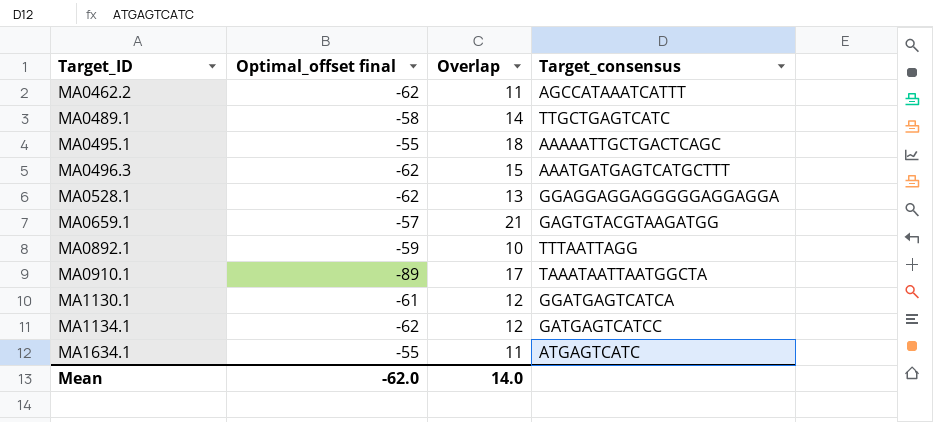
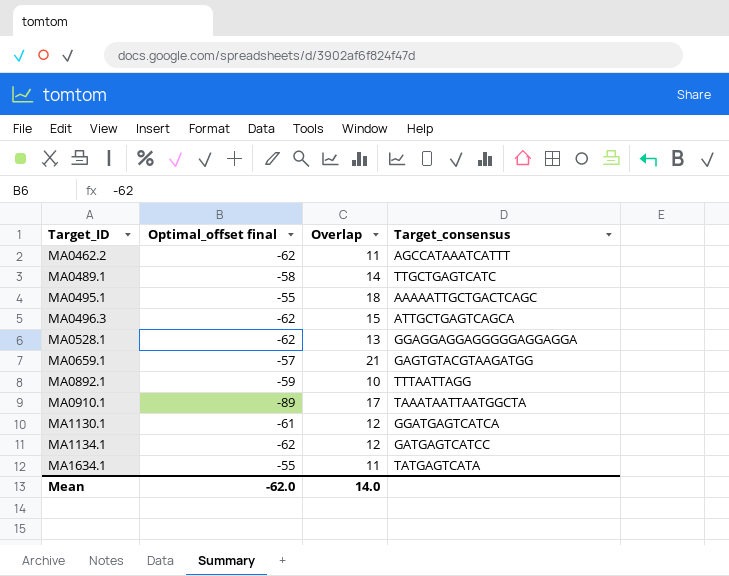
MA0496.3 | Target_consensus: AAATGATGAGTCATGCTTT -> ATTGCTGAGTCAGCA
MA1634.1 | Target_consensus: ATGAGTCATC -> TATGAGTCATA

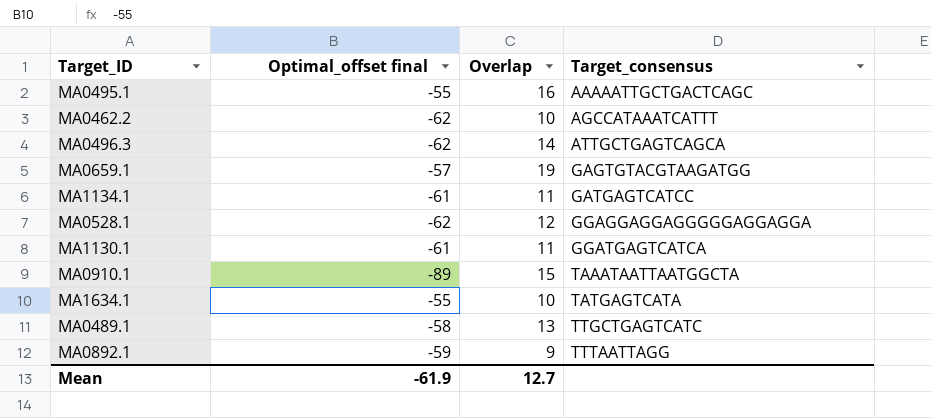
row order: Target_ID ascending -> Target_consensus ascending
MA0495.1 | Overlap: 18 -> 16
MA0462.2 | Overlap: 11 -> 10
MA0496.3 | Overlap: 15 -> 14
MA0659.1 | Overlap: 21 -> 19
MA1134.1 | Optimal_offset final: -62 -> -61
MA1134.1 | Overlap: 12 -> 11
MA0528.1 | Overlap: 13 -> 12
MA1130.1 | Overlap: 12 -> 11
MA0910.1 | Overlap: 17 -> 15
MA1634.1 | Overlap: 11 -> 10
MA0489.1 | Overlap: 14 -> 13
MA0892.1 | Overlap: 10 -> 9
Mean | Optimal_offset final: -62.0 -> -61.9
Mean | Overlap: 14.0 -> 12.7

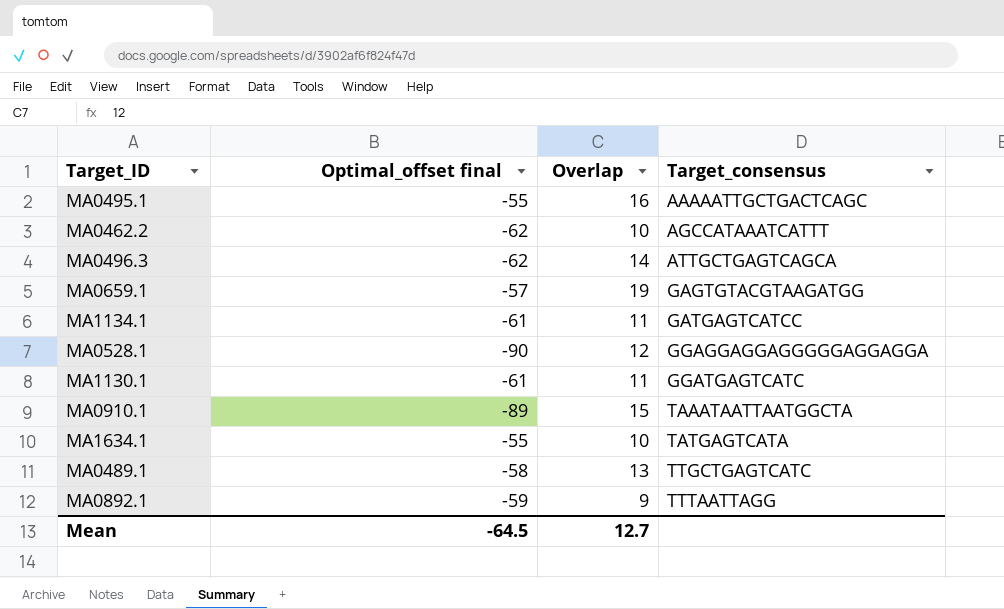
MA0528.1 | Optimal_offset final: -62 -> -90
MA1130.1 | Target_consensus: GGATGAGTCATCA -> GGATGAGTCATC
Mean | Optimal_offset final: -61.9 -> -64.5

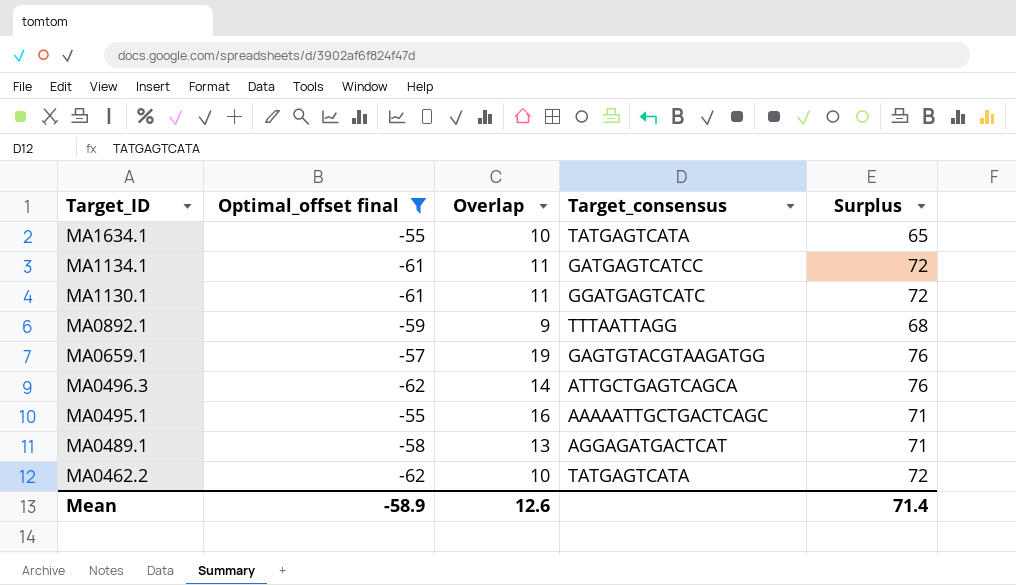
filter: none -> Optimal_offset final >= -62
row order: Target_consensus ascending -> Target_ID descending
column Surplus | formula: none -> [Overlap] - [Optimal_offset final]
MA0489.1 | Target_consensus: TTGCTGAGTCATC -> AGGAGATGACTCAT
MA0462.2 | Target_consensus: AGCCATAAATCATTT -> TATGAGTCATA
Mean | Optimal_offset final: -64.5 -> -58.9
Mean | Overlap: 12.7 -> 12.6

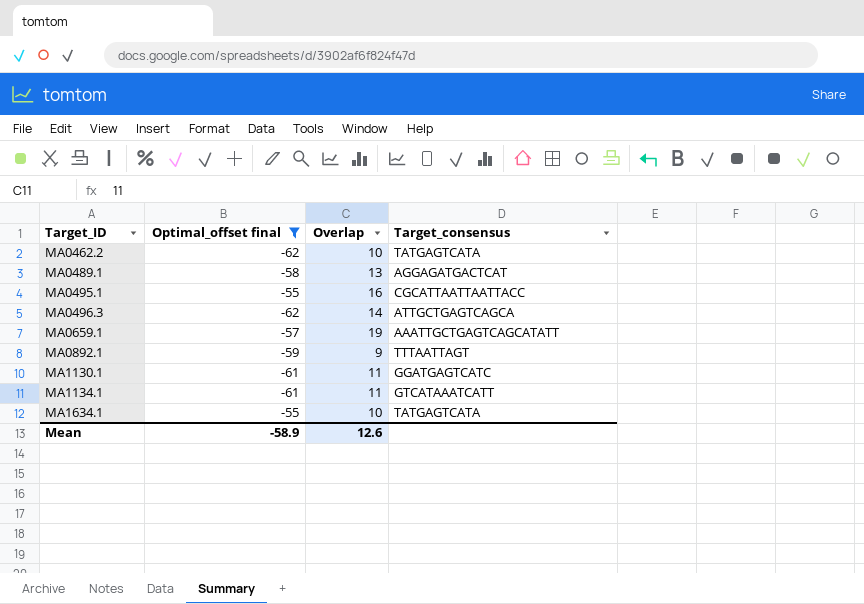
row order: Target_ID descending -> Target_ID ascending
column Surplus | formula: [Overlap] - [Optimal_offset final] -> none
MA0495.1 | Target_consensus: AAAAATTGCTGACTCAGC -> CGCATTAATTAATTACC
MA0659.1 | Target_consensus: GAGTGTACGTAAGATGG -> AAATTGCTGAGTCAGCATATT
MA0892.1 | Target_consensus: TTTAATTAGG -> TTTAATTAGT
MA1134.1 | Target_consensus: GATGAGTCATCC -> GTCATAAATCATT

